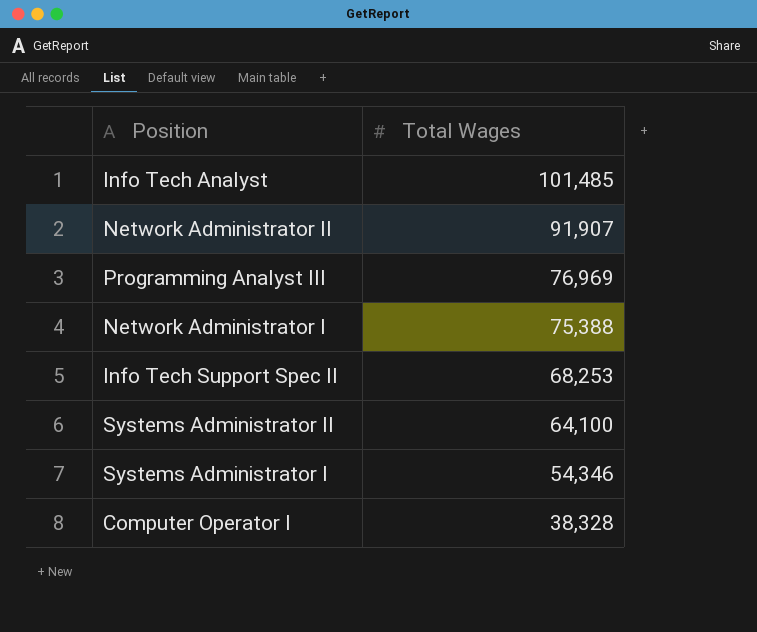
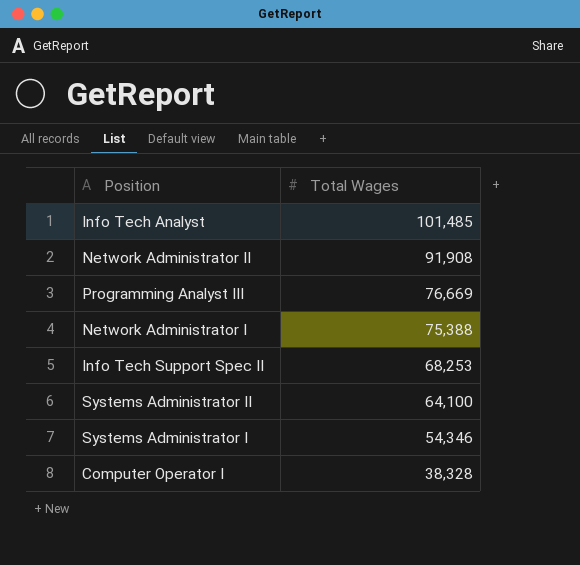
Network Administrator II | Total Wages: 91,907 -> 91,908
Programming Analyst III | Total Wages: 76,969 -> 76,669

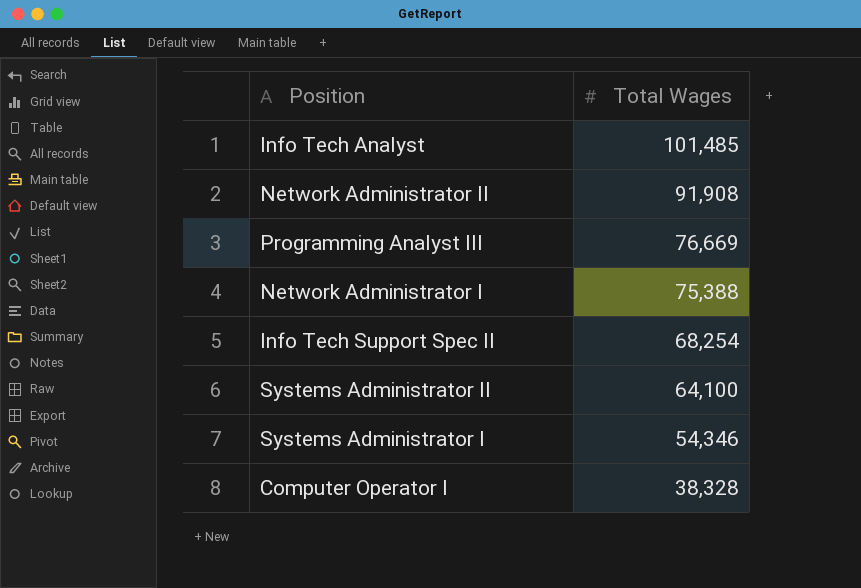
Info Tech Support Spec II | Total Wages: 68,253 -> 68,254

